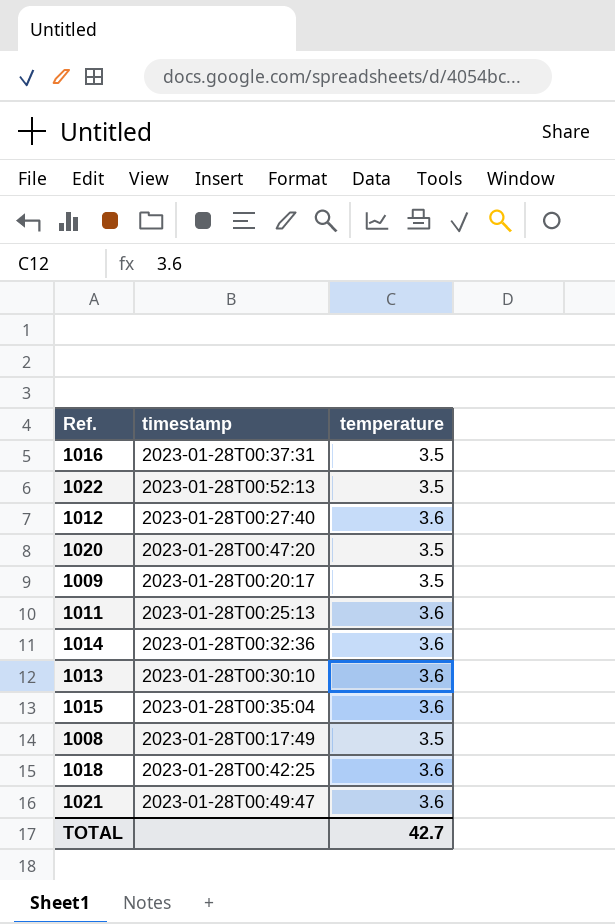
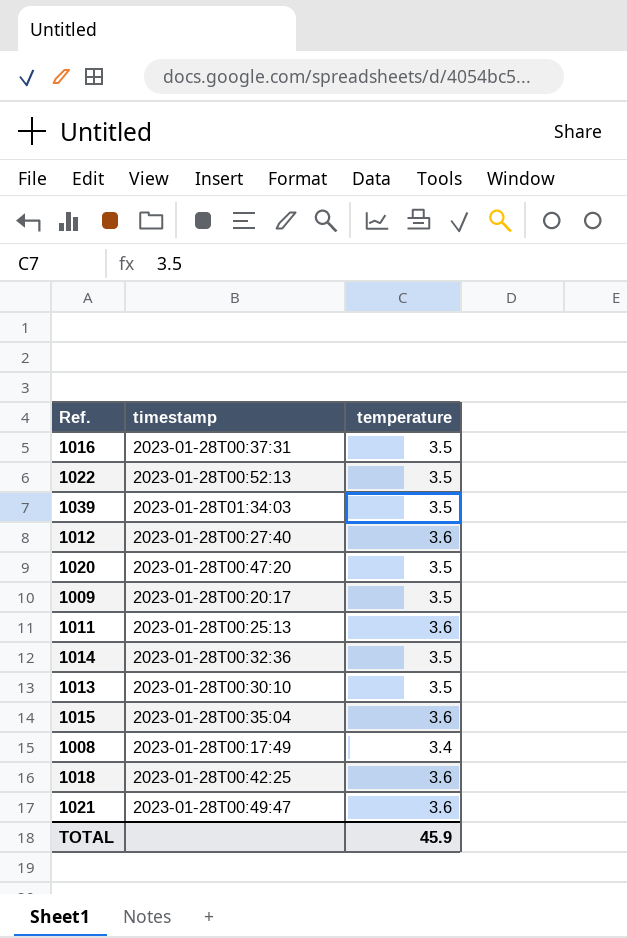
row 1039: none -> 2023-01-28T01:34:03 | 3.5
1014 | temperature: 3.6 -> 3.5
1013 | temperature: 3.6 -> 3.5
1008 | temperature: 3.5 -> 3.4
TOTAL | temperature: 42.7 -> 45.9

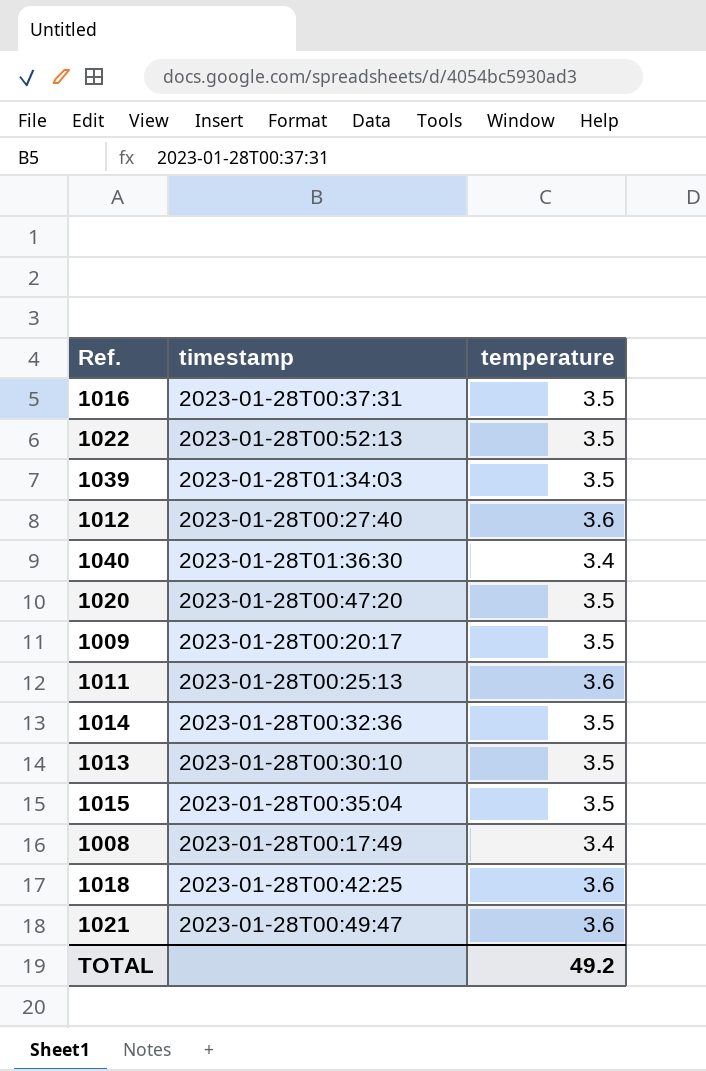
row 1040: none -> 2023-01-28T01:36:30 | 3.4
1015 | temperature: 3.6 -> 3.5
TOTAL | temperature: 45.9 -> 49.2

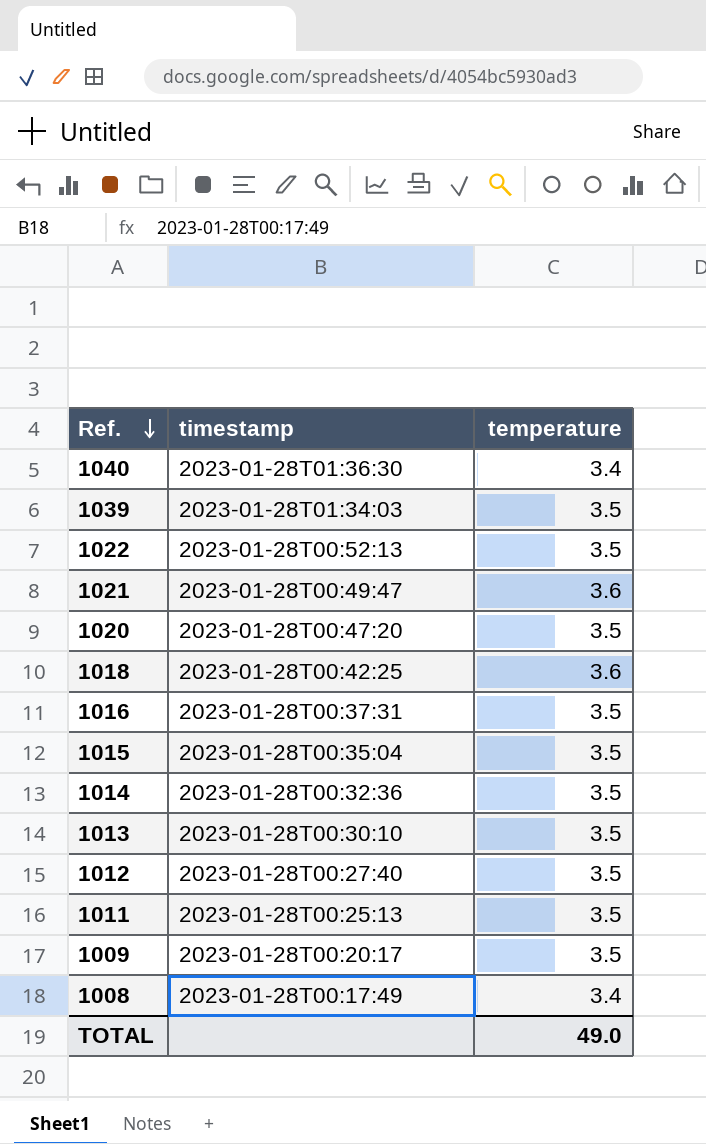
row order: none -> Ref. descending
1012 | temperature: 3.6 -> 3.5
1011 | temperature: 3.6 -> 3.5
TOTAL | temperature: 49.2 -> 49.0

